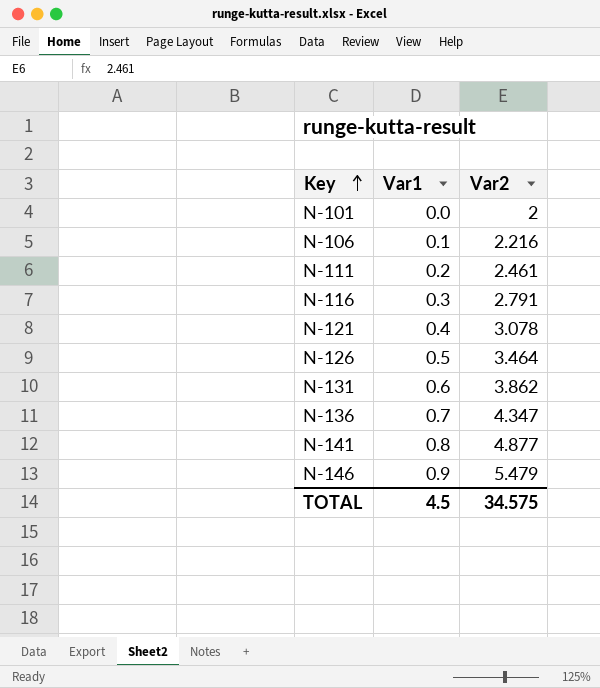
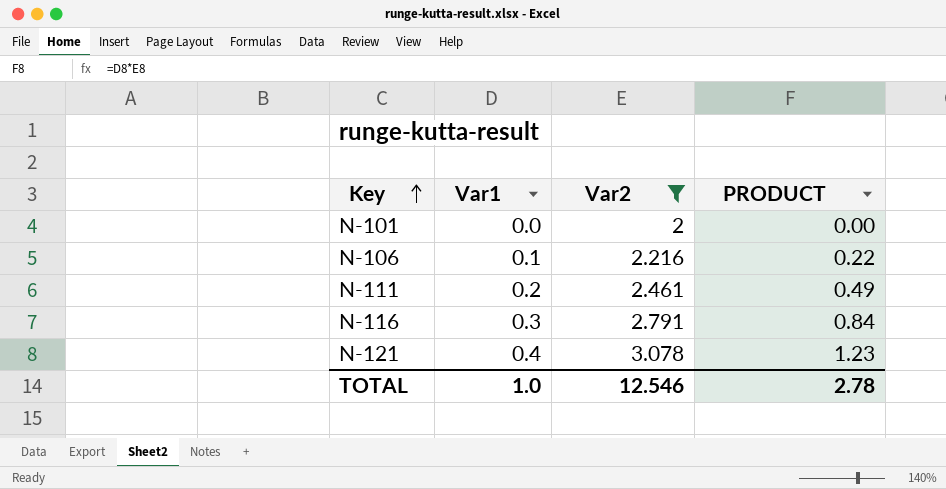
filter: none -> Var2 <= 3.078
column PRODUCT | formula: none -> [Var1] * [Var2]
TOTAL | Var1: 4.5 -> 1.0
TOTAL | Var2: 34.575 -> 12.546

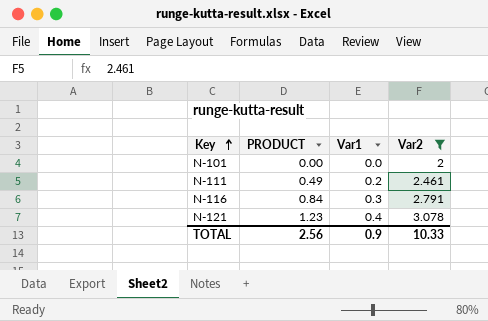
column PRODUCT | position: 4 -> 2
row N-106: 0.1 | 2.216 | 0.22 -> none
TOTAL | PRODUCT: 2.78 -> 2.56
TOTAL | Var1: 1.0 -> 0.9
TOTAL | Var2: 12.546 -> 10.33

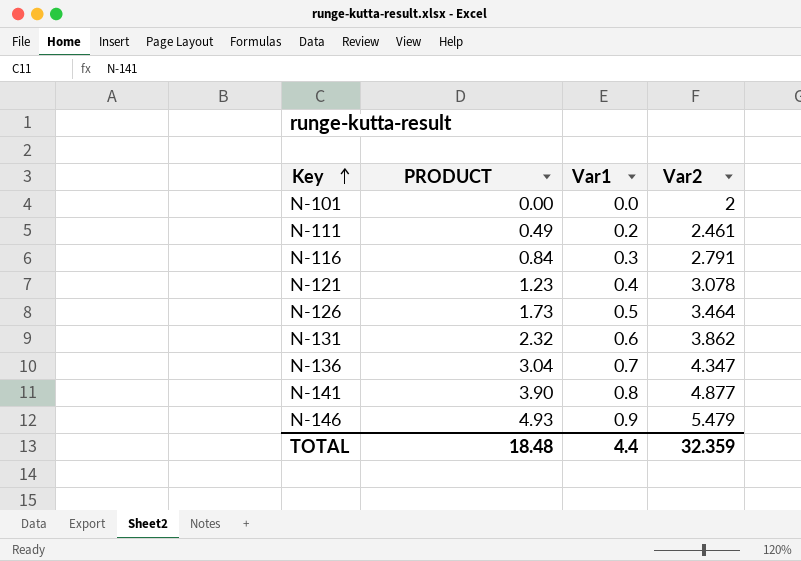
filter: Var2 <= 3.078 -> none
TOTAL | PRODUCT: 2.56 -> 18.48
TOTAL | Var1: 0.9 -> 4.4
TOTAL | Var2: 10.33 -> 32.359

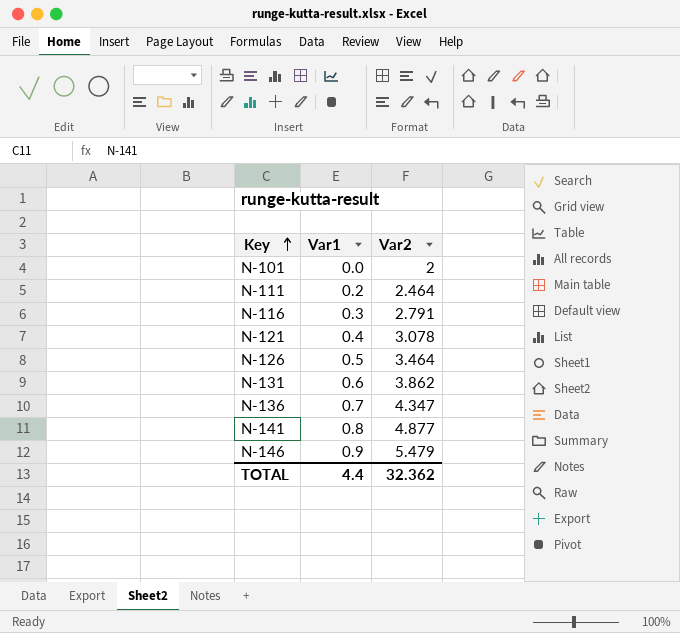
column PRODUCT | formula: [Var1] * [Var2] -> none
N-111 | Var2: 2.461 -> 2.464
TOTAL | Var2: 32.359 -> 32.362

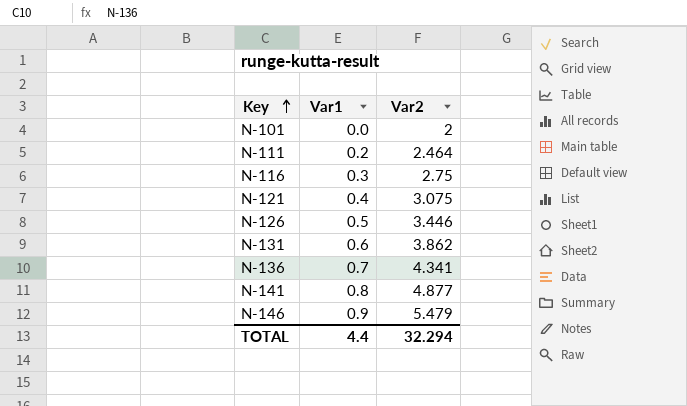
N-116 | Var2: 2.791 -> 2.75
N-121 | Var2: 3.078 -> 3.075
N-126 | Var2: 3.464 -> 3.446
N-136 | Var2: 4.347 -> 4.341
TOTAL | Var2: 32.362 -> 32.294

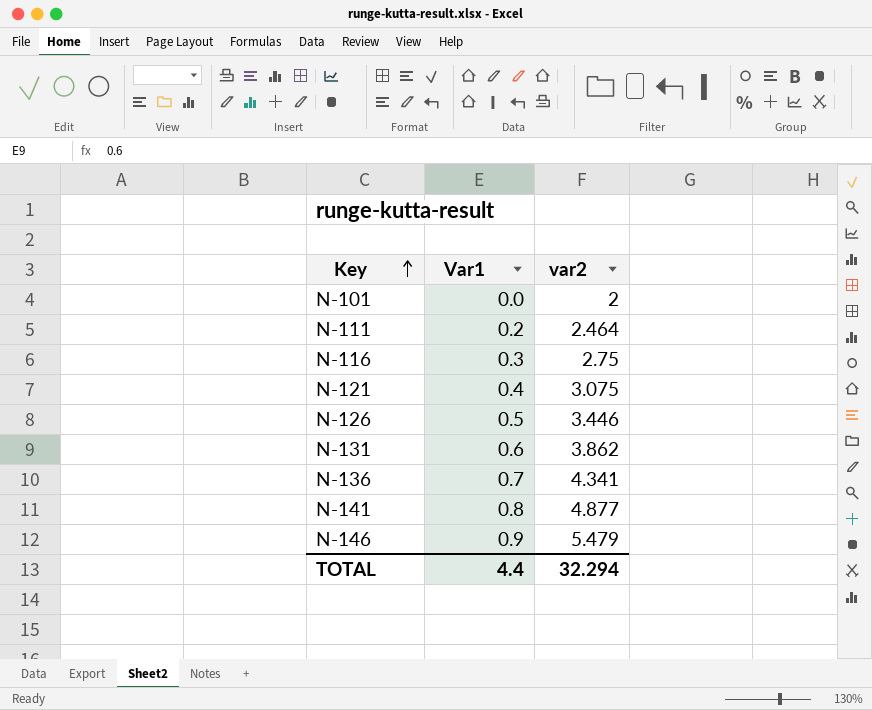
column name: Var2 -> var2

